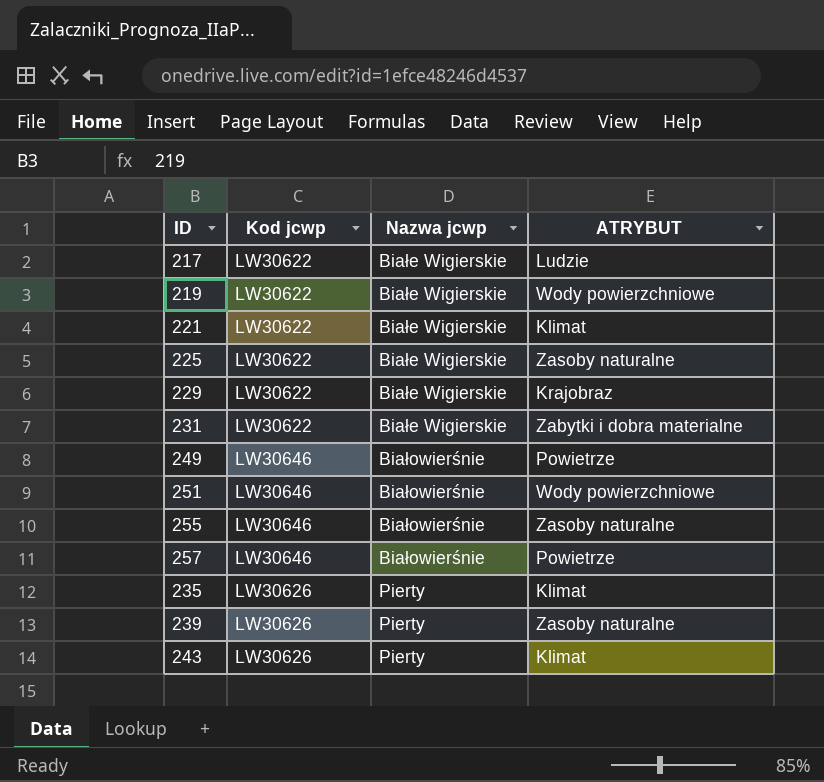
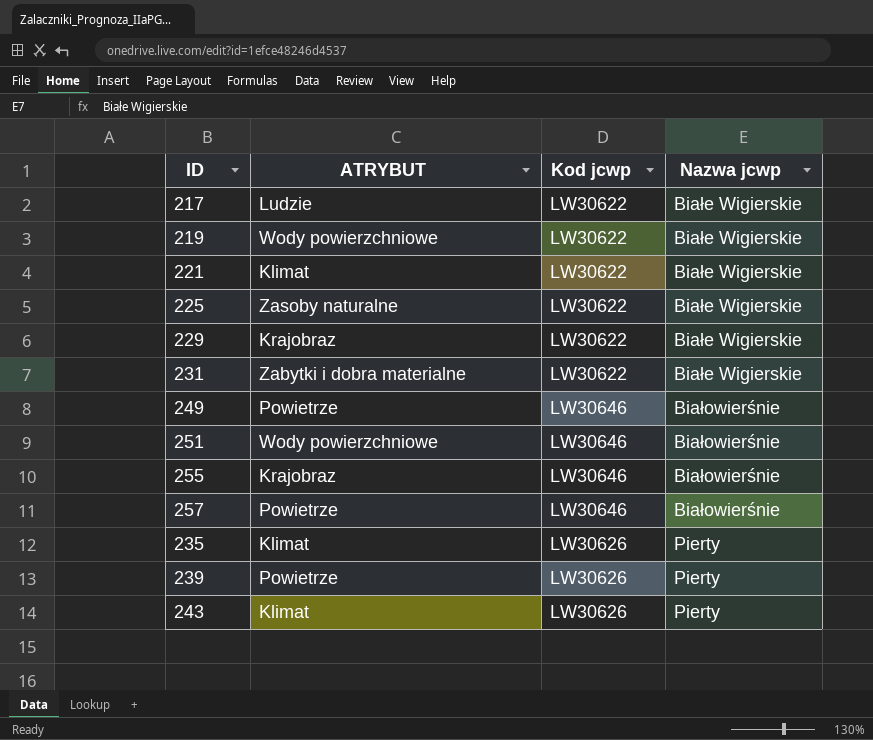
column ATRYBUT | position: 4 -> 2
255 | ATRYBUT: Zasoby naturalne -> Krajobraz
239 | ATRYBUT: Zasoby naturalne -> Powietrze

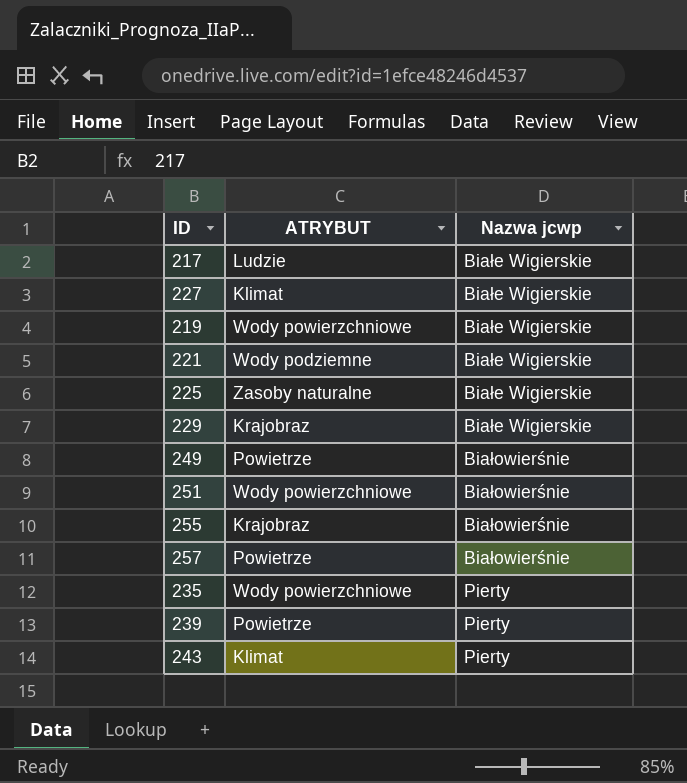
column Kod jcwp | position: 3 -> none
row 231: Zabytki i dobra materialne | LW30622 | Białe Wigierskie -> none
row 227: none -> Klimat | Białe Wigierskie
221 | ATRYBUT: Klimat -> Wody podziemne
235 | ATRYBUT: Klimat -> Wody powierzchniowe

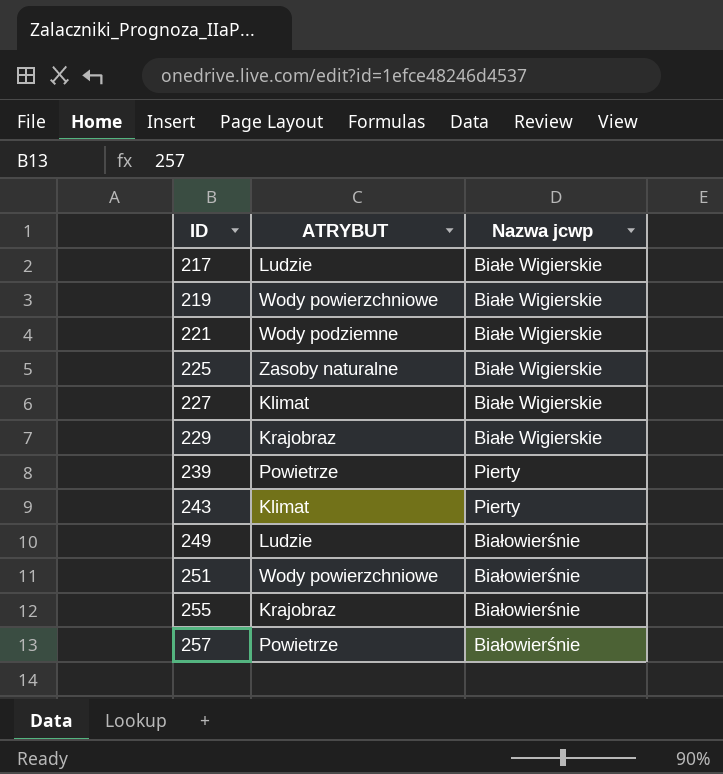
row order: Nazwa jcwp ascending -> ID ascending
row 235: Wody powierzchniowe | Pierty -> none
249 | ATRYBUT: Powietrze -> Ludzie

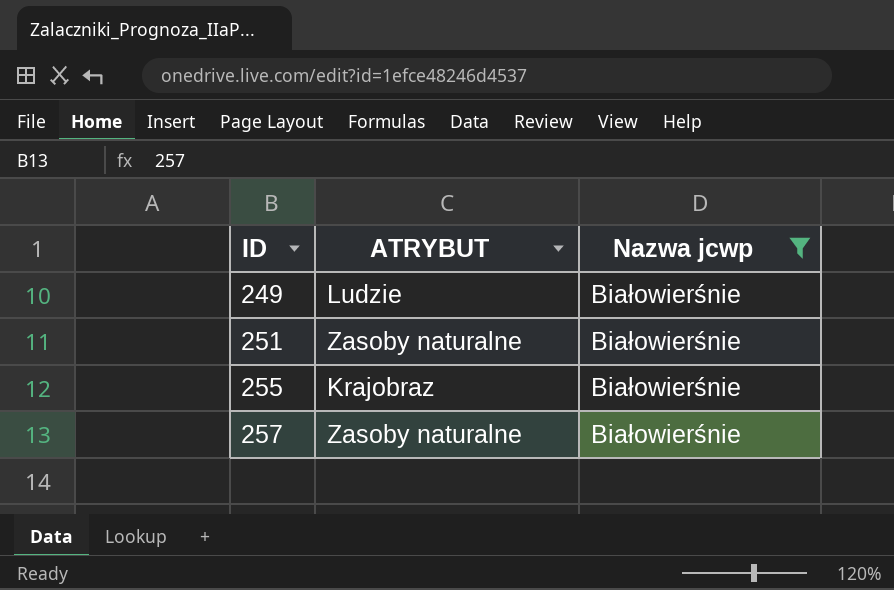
filter: none -> Nazwa jcwp = Białowierśnie
251 | ATRYBUT: Wody powierzchniowe -> Zasoby naturalne
257 | ATRYBUT: Powietrze -> Zasoby naturalne

